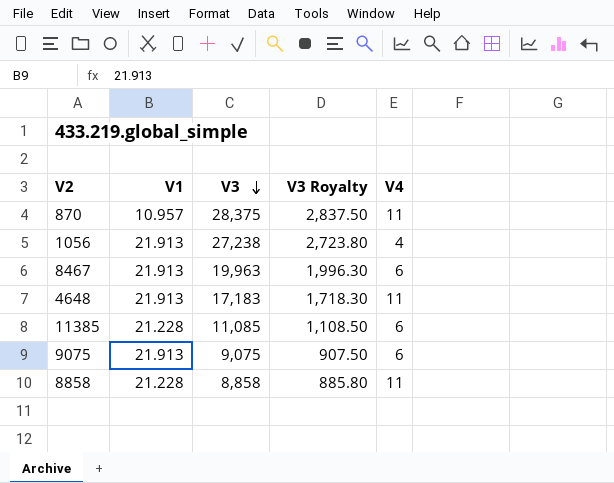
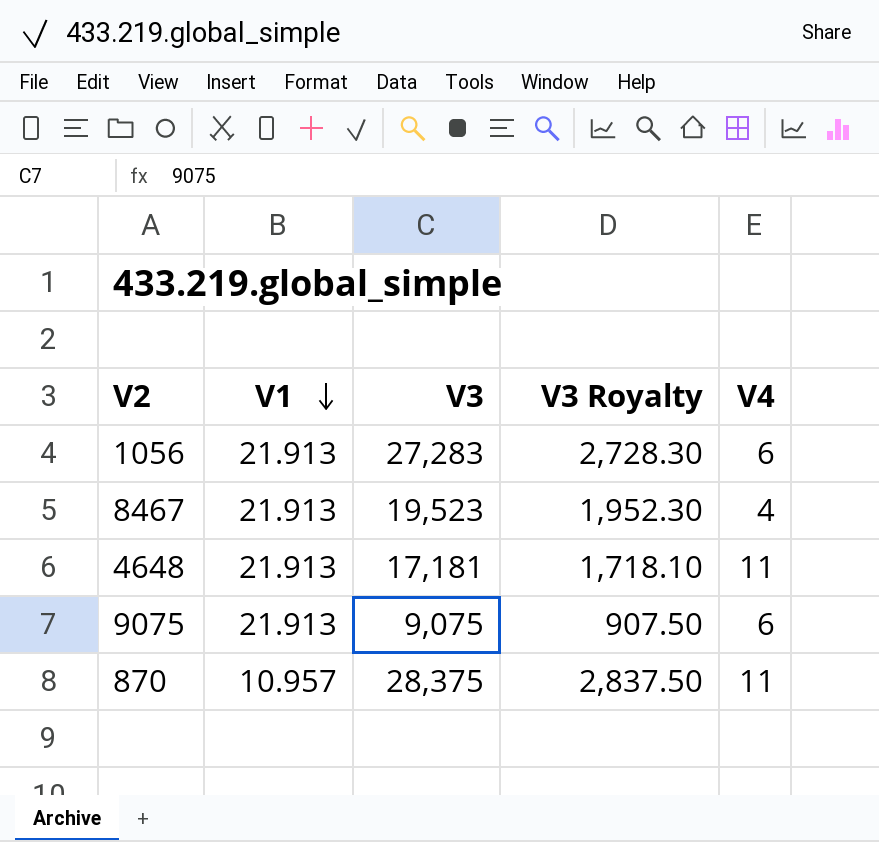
row order: V3 descending -> V1 descending
row 11385: 21.228 | 11,085 | 1,108.50 | 6 -> none
row 8858: 21.228 | 8,858 | 885.80 | 11 -> none
1056 | V3: 27,238 -> 27,283
1056 | V3 Royalty: 2,723.80 -> 2,728.30
1056 | V4: 4 -> 6
8467 | V3: 19,963 -> 19,523
8467 | V3 Royalty: 1,996.30 -> 1,952.30
8467 | V4: 6 -> 4
4648 | V3: 17,183 -> 17,181
4648 | V3 Royalty: 1,718.30 -> 1,718.10

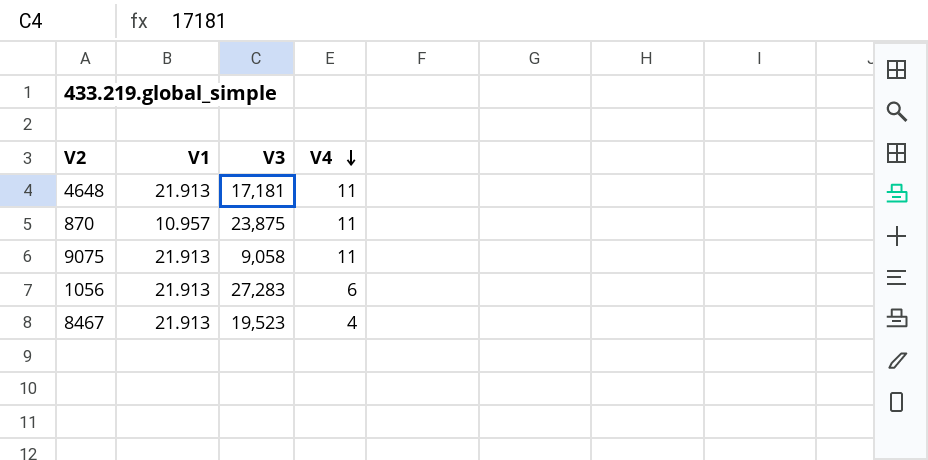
row order: V1 descending -> V4 descending
column V3 Royalty | formula: [V3] * 0.1 -> none
870 | V3: 28,375 -> 23,875
9075 | V3: 9,075 -> 9,058
9075 | V4: 6 -> 11

